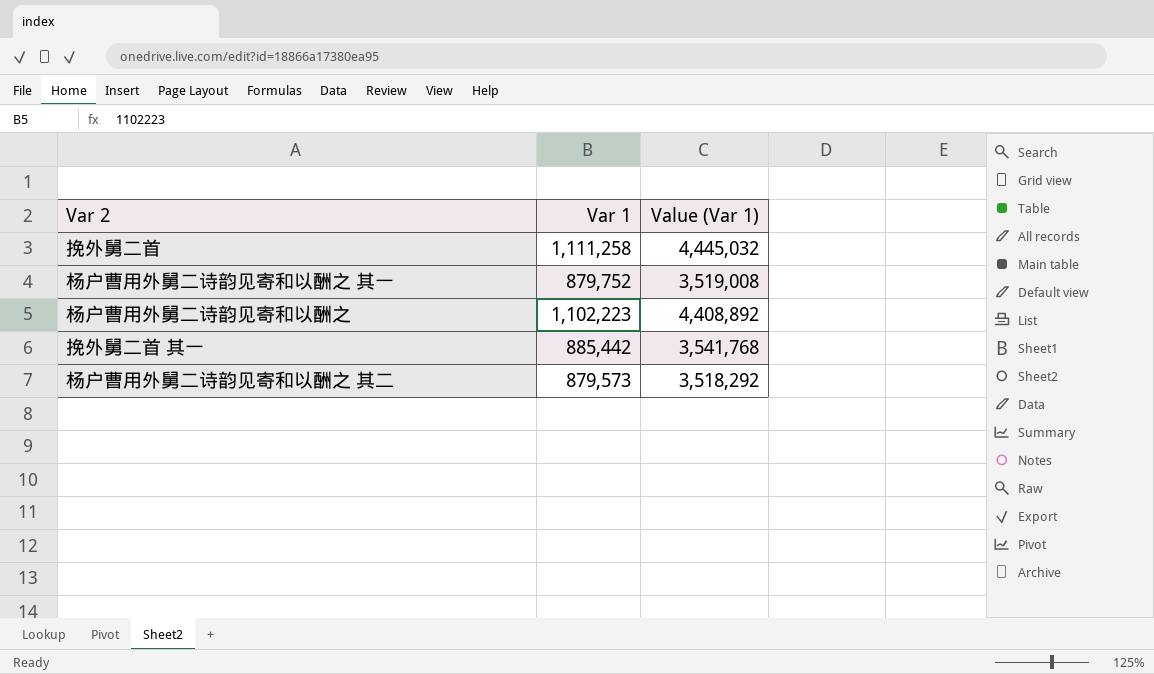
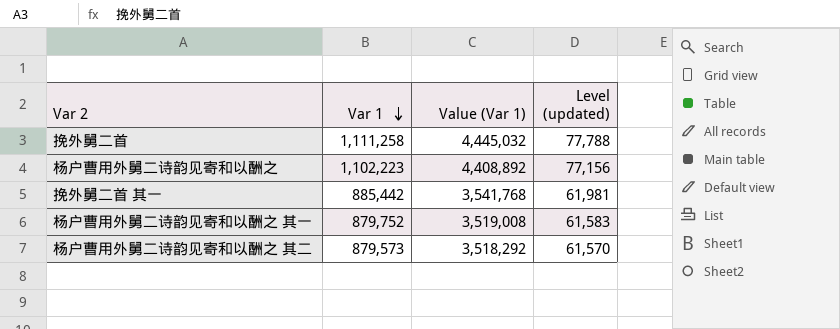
row order: none -> Var 1 descending
column Level (updated) | formula: none -> [Var 1] * 0.07

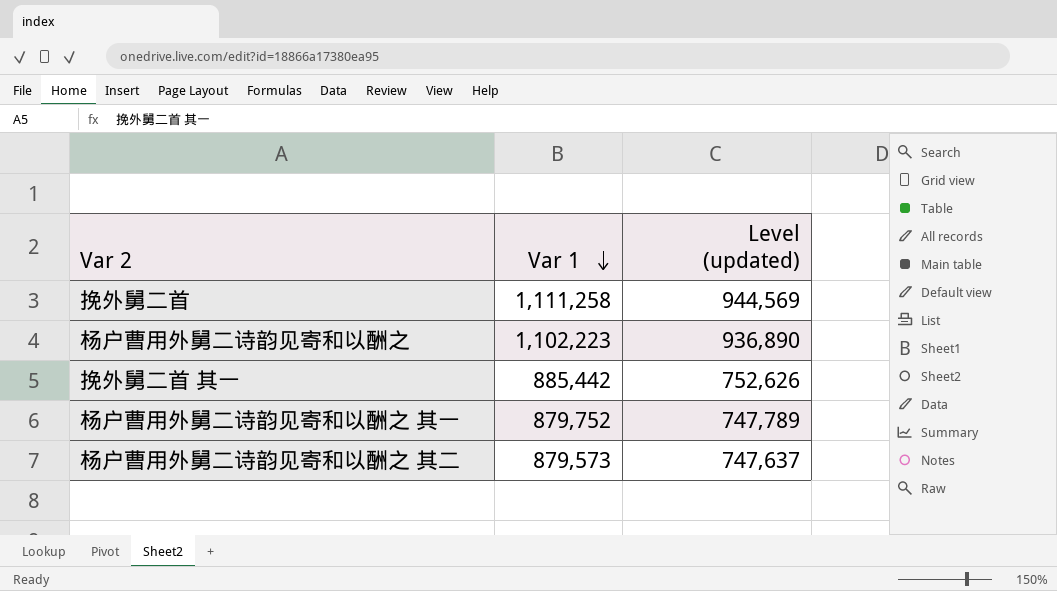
column Value (Var 1) | formula: [Var 1] * 4 -> none
column Level (updated) | formula: [Var 1] * 0.07 -> [Var 1] * 0.85

